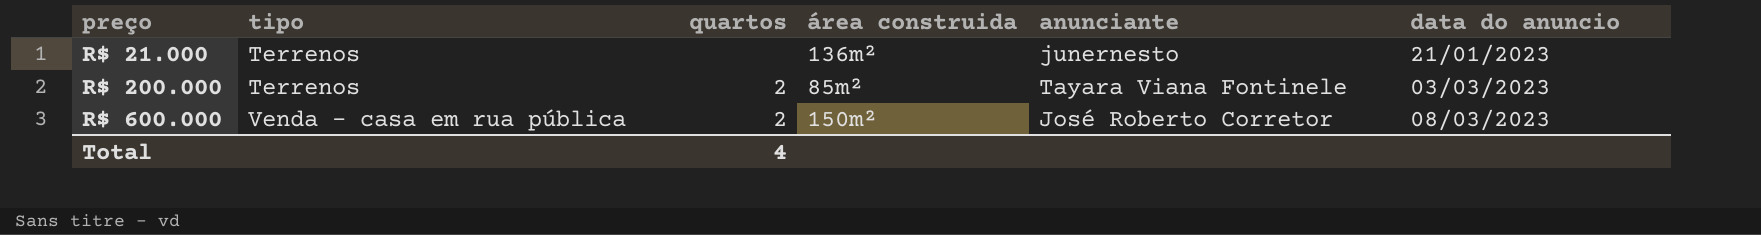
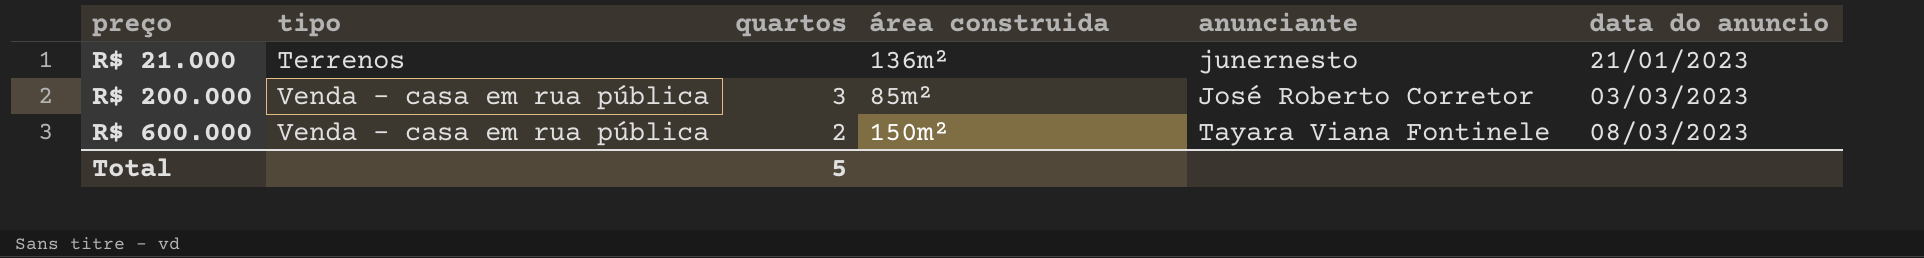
R$ 200.000 | tipo: Terrenos -> Venda - casa em rua pública
R$ 200.000 | quartos: 2 -> 3
R$ 200.000 | anunciante: Tayara Viana Fontinele -> José Roberto Corretor
R$ 600.000 | anunciante: José Roberto Corretor -> Tayara Viana Fontinele
Total | quartos: 4 -> 5

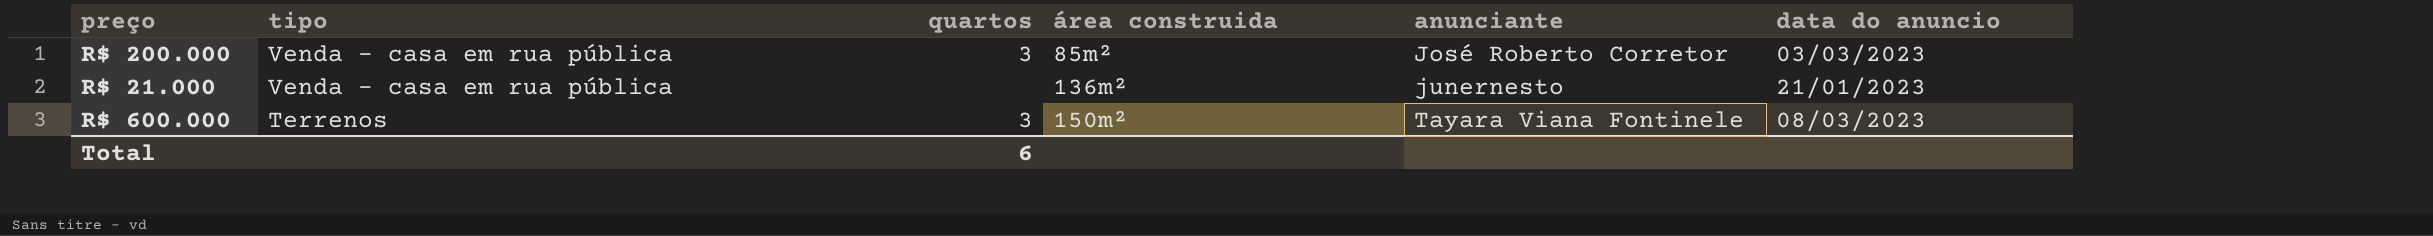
row order: preço ascending -> tipo descending
R$ 21.000 | tipo: Terrenos -> Venda - casa em rua pública
R$ 600.000 | tipo: Venda - casa em rua pública -> Terrenos
R$ 600.000 | quartos: 2 -> 3
Total | quartos: 5 -> 6

